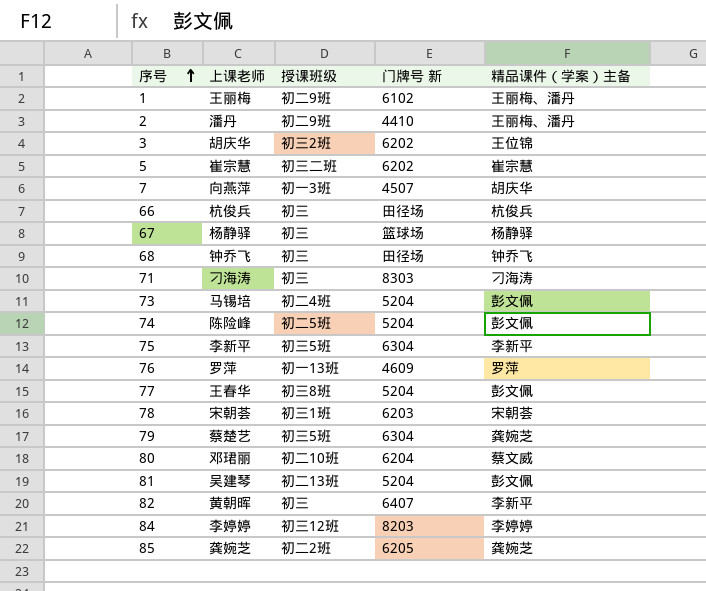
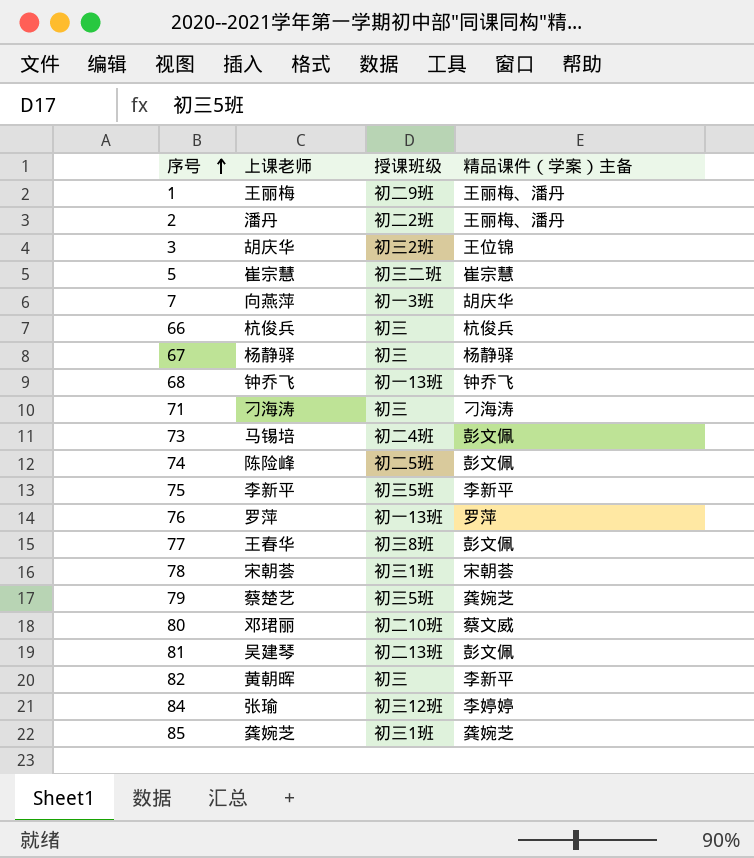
column 门牌号 新 | position: 4 -> none
2 | 授课班级: 初二9班 -> 初二2班
68 | 授课班级: 初三 -> 初一13班
84 | 上课老师: 李婷婷 -> 张瑜
85 | 授课班级: 初二2班 -> 初三1班

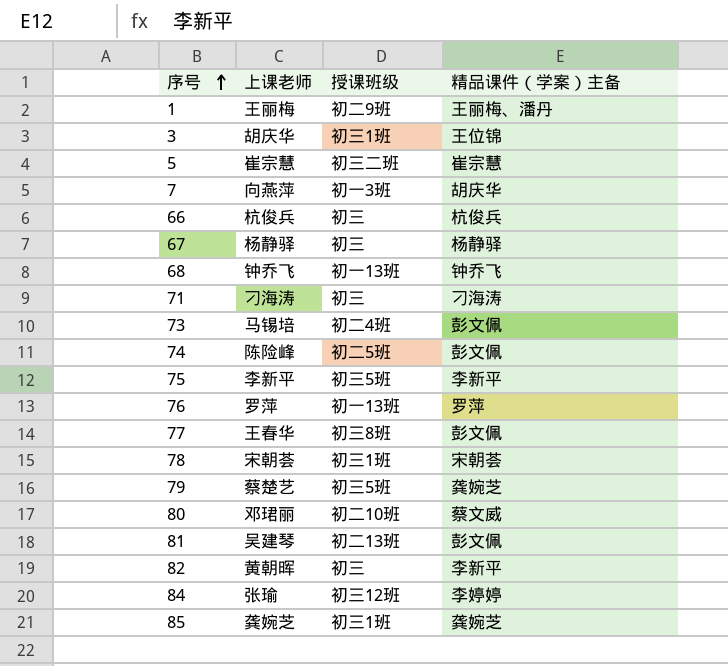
row 2: 潘丹 | 初二2班 | 王丽梅、潘丹 -> none
3 | 授课班级: 初三2班 -> 初三1班

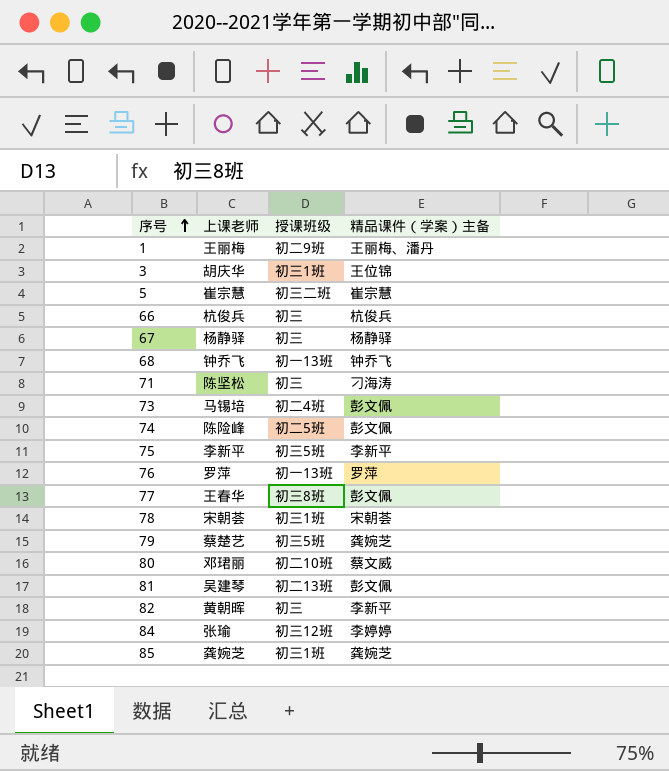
row 7: 向燕萍 | 初一3班 | 胡庆华 -> none
71 | 上课老师: 刁海涛 -> 陈坚松

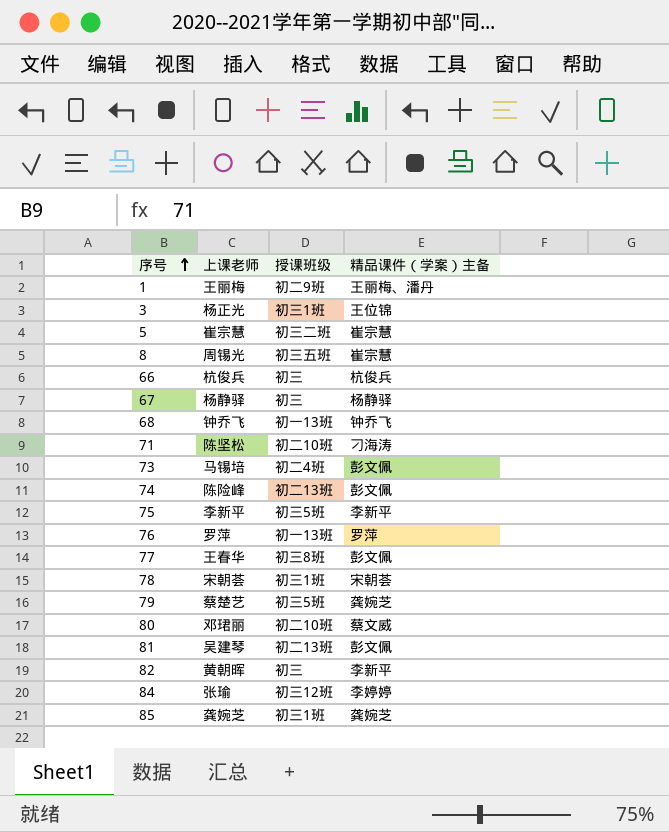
3 | 上课老师: 胡庆华 -> 杨正光
row 8: none -> 周锡光 | 初三五班 | 崔宗慧
71 | 授课班级: 初三 -> 初二10班
74 | 授课班级: 初二5班 -> 初二13班

